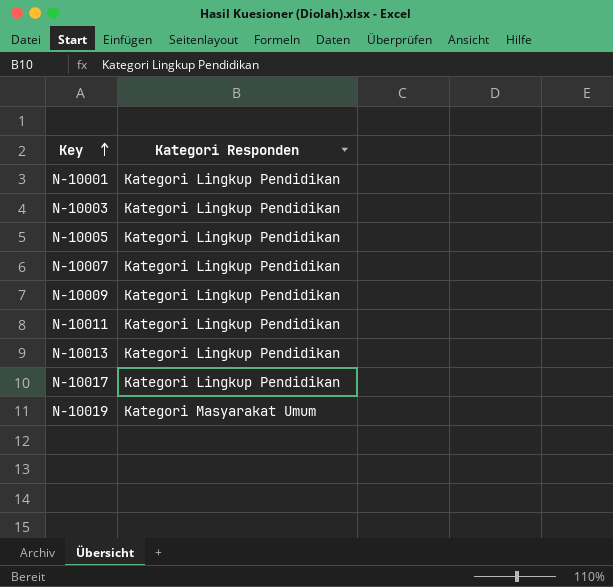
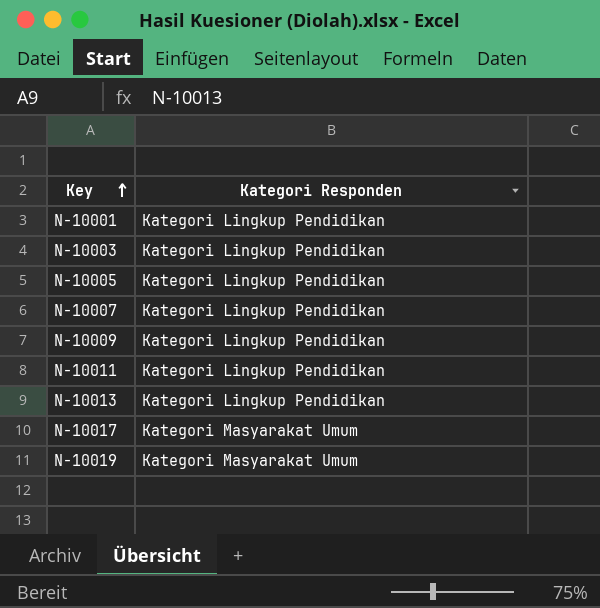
N-10017 | Kategori Responden: Kategori Lingkup Pendidikan -> Kategori Masyarakat Umum

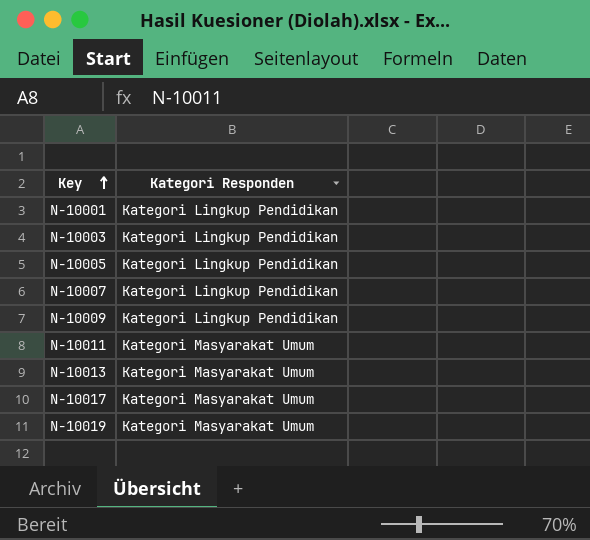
N-10011 | Kategori Responden: Kategori Lingkup Pendidikan -> Kategori Masyarakat Umum
N-10013 | Kategori Responden: Kategori Lingkup Pendidikan -> Kategori Masyarakat Umum

